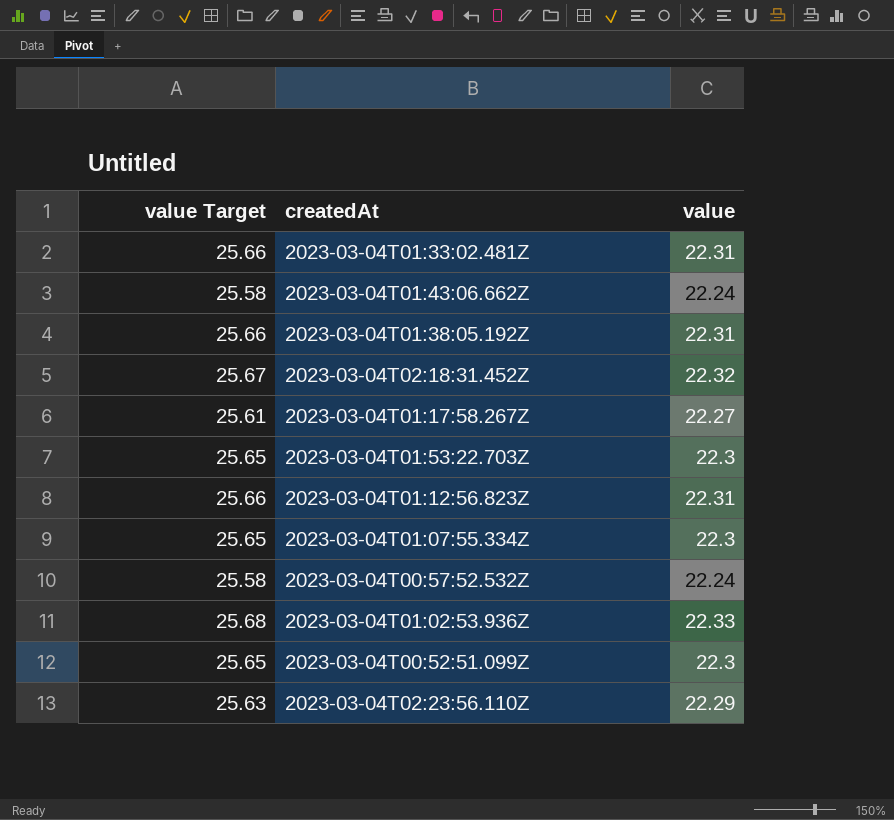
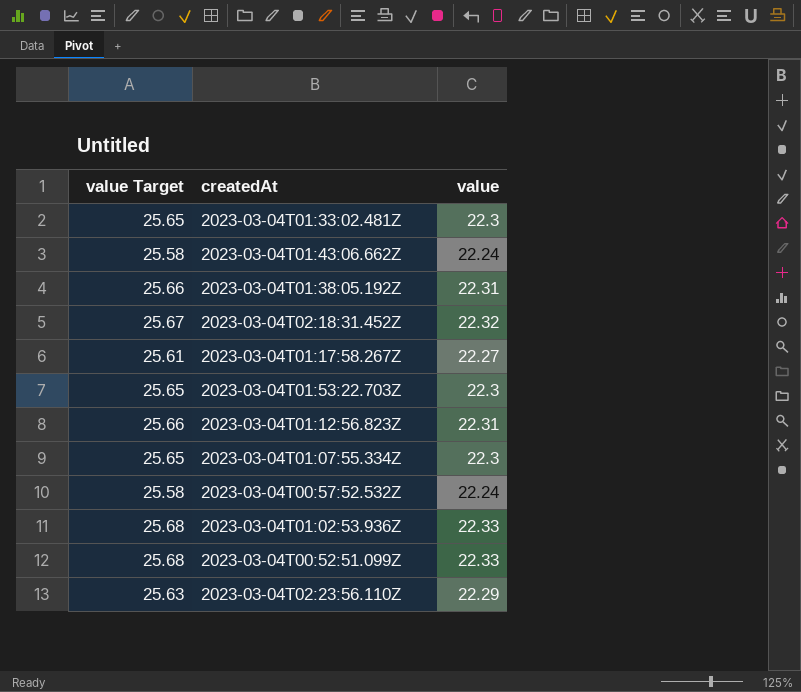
2023-03-04T01:33:02.481Z | value Target: 25.66 -> 25.65
2023-03-04T01:33:02.481Z | value: 22.31 -> 22.3
2023-03-04T00:52:51.099Z | value Target: 25.65 -> 25.68
2023-03-04T00:52:51.099Z | value: 22.3 -> 22.33

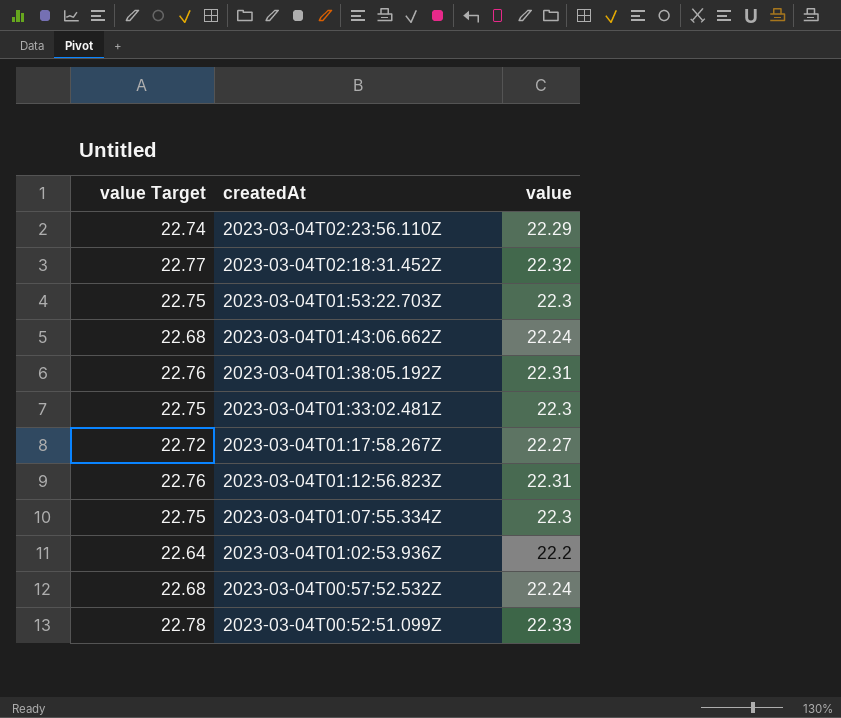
row order: none -> createdAt descending
column value Target | formula: [value] * 1.15 -> [value] * 1.02
2023-03-04T01:02:53.936Z | value: 22.33 -> 22.2

